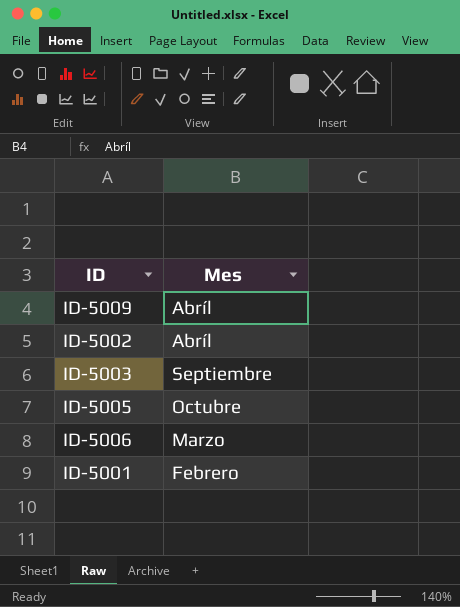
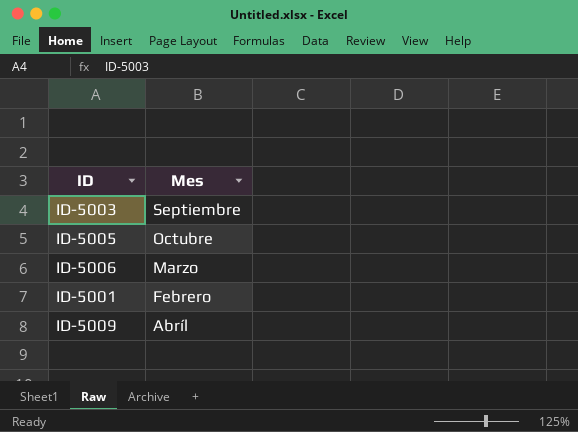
row order: none -> Mes descending
row ID-5002: Abríl -> none

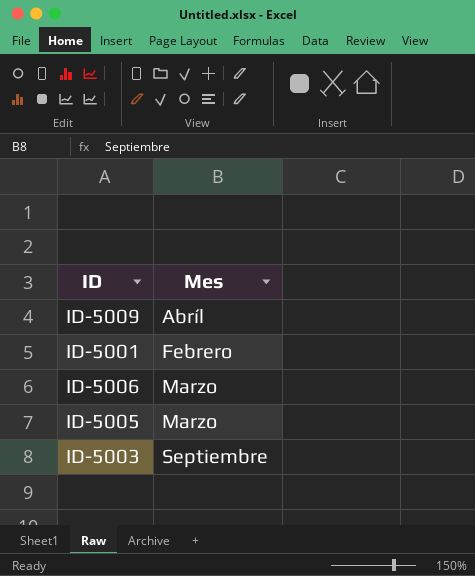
row order: Mes descending -> Mes ascending
ID-5005 | Mes: Octubre -> Marzo

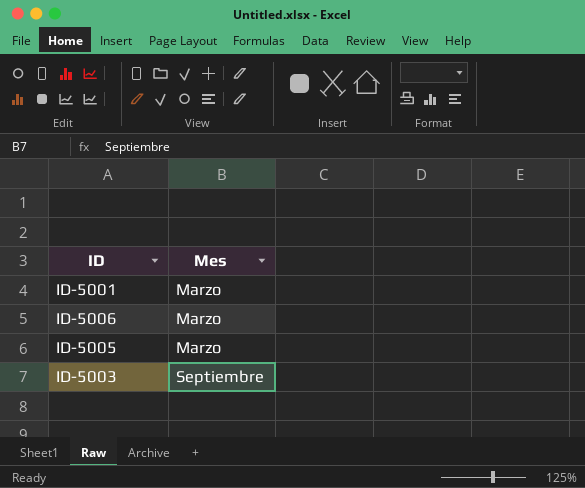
row ID-5009: Abríl -> none
ID-5001 | Mes: Febrero -> Marzo

